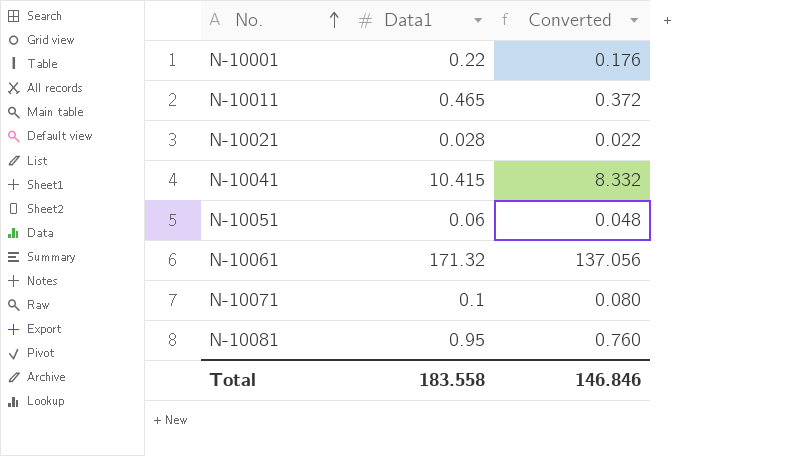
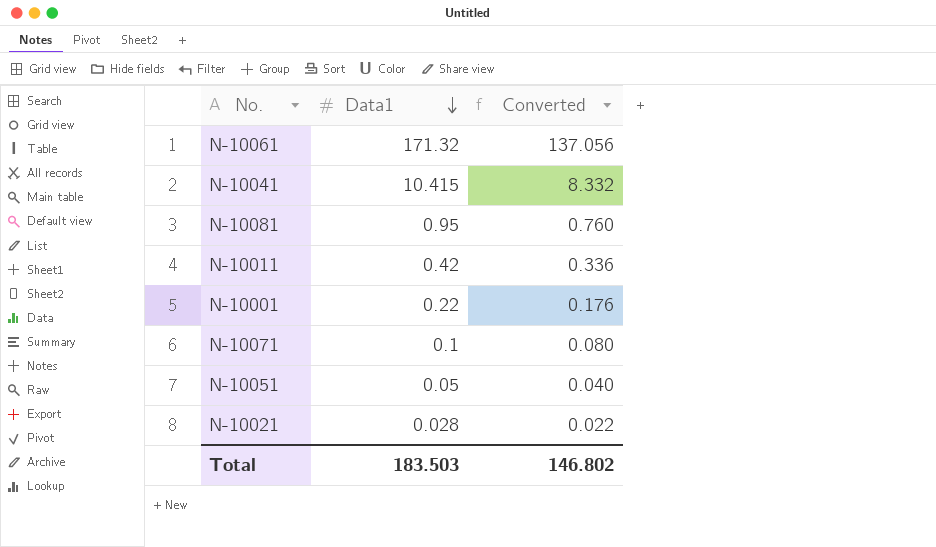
row order: No. ascending -> Data1 descending
N-10011 | Data1: 0.465 -> 0.42
N-10011 | Converted: 0.372 -> 0.336
N-10051 | Data1: 0.06 -> 0.05
N-10051 | Converted: 0.048 -> 0.040
Total | Data1: 183.558 -> 183.503
Total | Converted: 146.846 -> 146.802

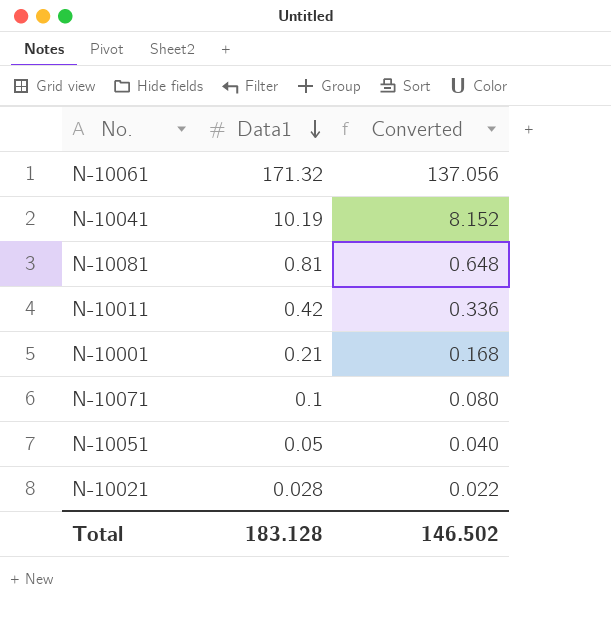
N-10041 | Data1: 10.415 -> 10.19
N-10041 | Converted: 8.332 -> 8.152
N-10081 | Data1: 0.95 -> 0.81
N-10081 | Converted: 0.760 -> 0.648
N-10001 | Data1: 0.22 -> 0.21
N-10001 | Converted: 0.176 -> 0.168
Total | Data1: 183.503 -> 183.128
Total | Converted: 146.802 -> 146.502

